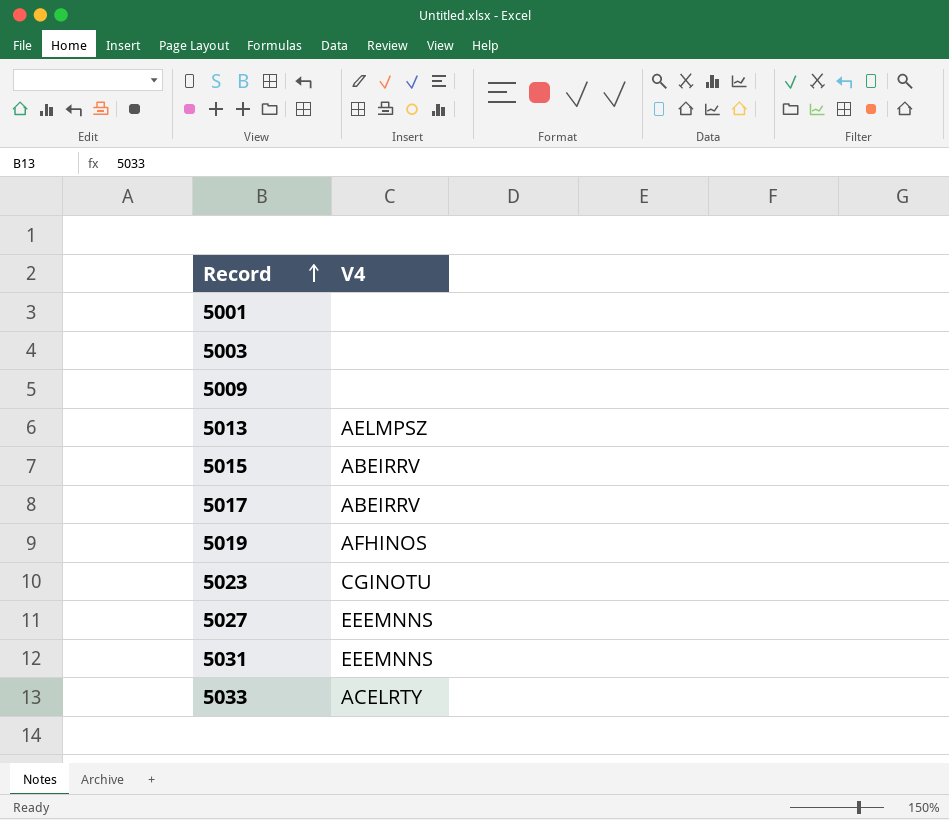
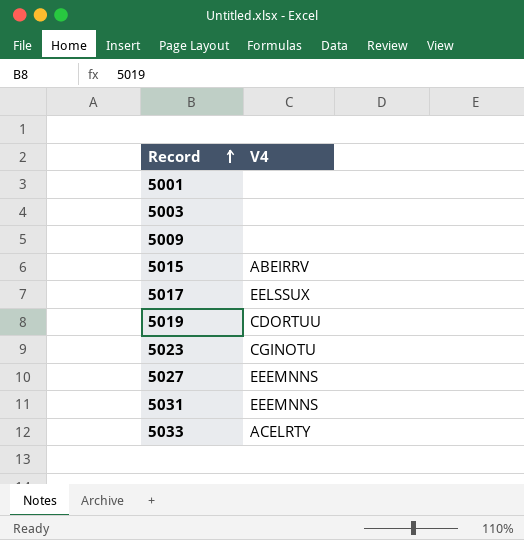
row 5013: AELMPSZ -> none
5017 | V4: ABEIRRV -> EELSSUX
5019 | V4: AFHINOS -> CDORTUU

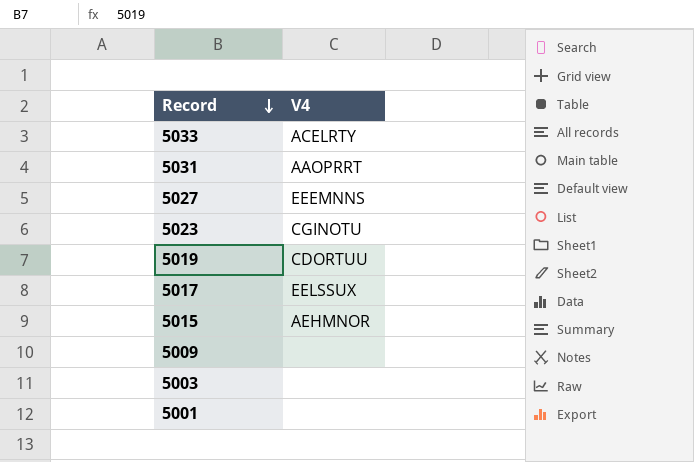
row order: Record ascending -> Record descending
5031 | V4: EEEMNNS -> AAOPRRT
5015 | V4: ABEIRRV -> AEHMNOR

